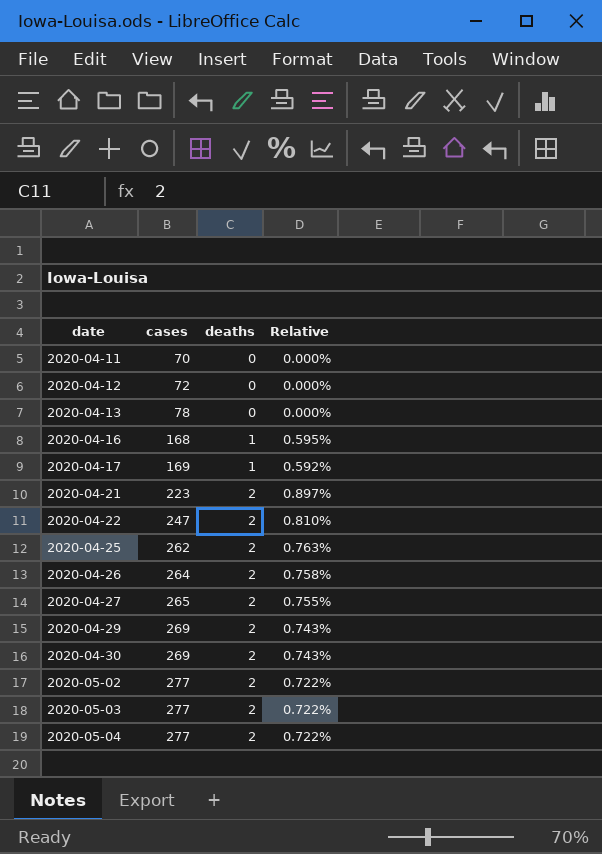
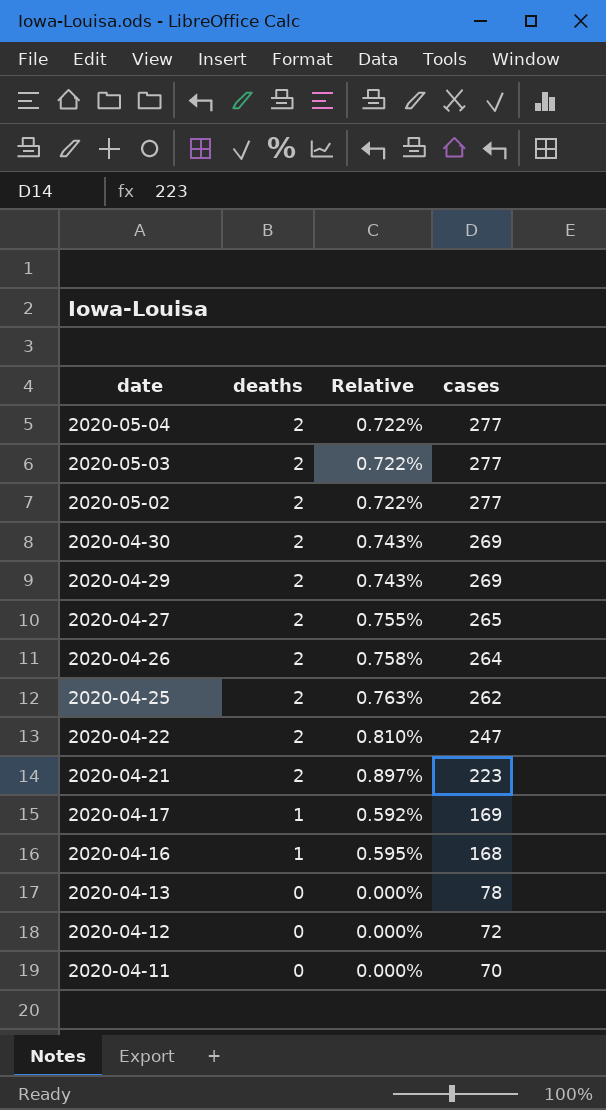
row order: date ascending -> date descending
column cases | position: 2 -> 4

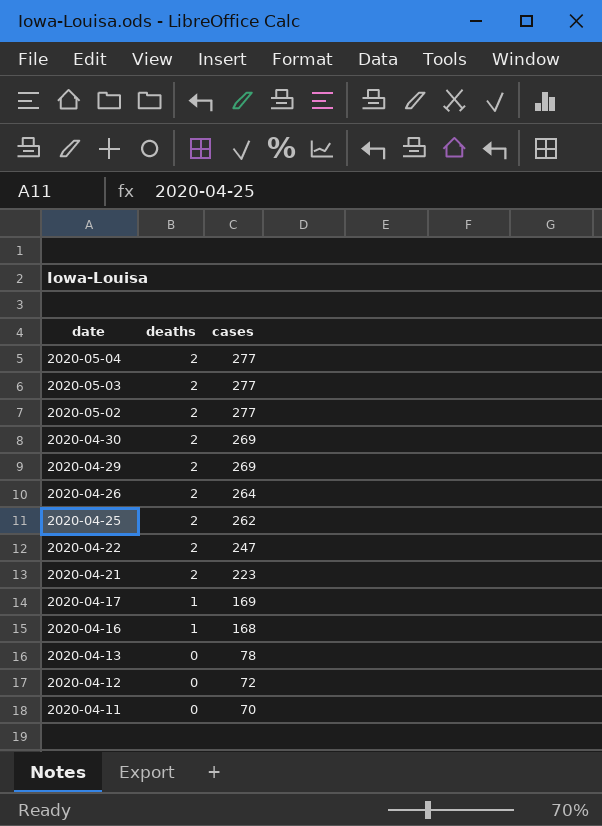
column Relative | formula: [deaths] / [cases] -> none
row 2020-04-27: 2 | 0.755% | 265 -> none

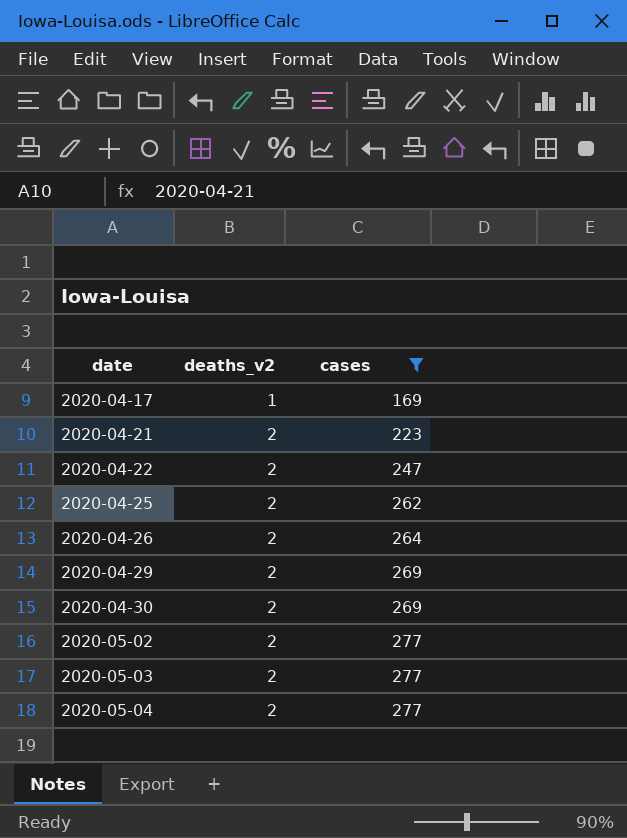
filter: none -> cases >= 169
row order: date descending -> date ascending
column name: deaths -> deaths_v2

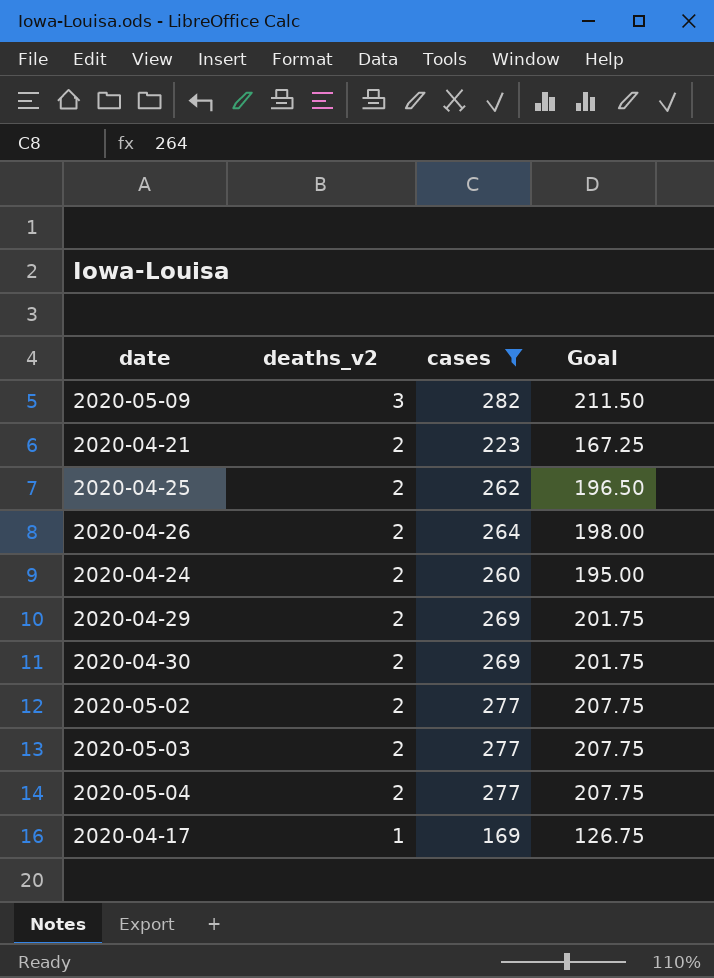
row order: date ascending -> deaths_v2 descending
column Goal | formula: none -> [cases] * 0.75
row 2020-04-22: 2 | 247 -> none
row 2020-05-09: none -> 3 | 282 | 211.50
row 2020-04-24: none -> 2 | 260 | 195.00

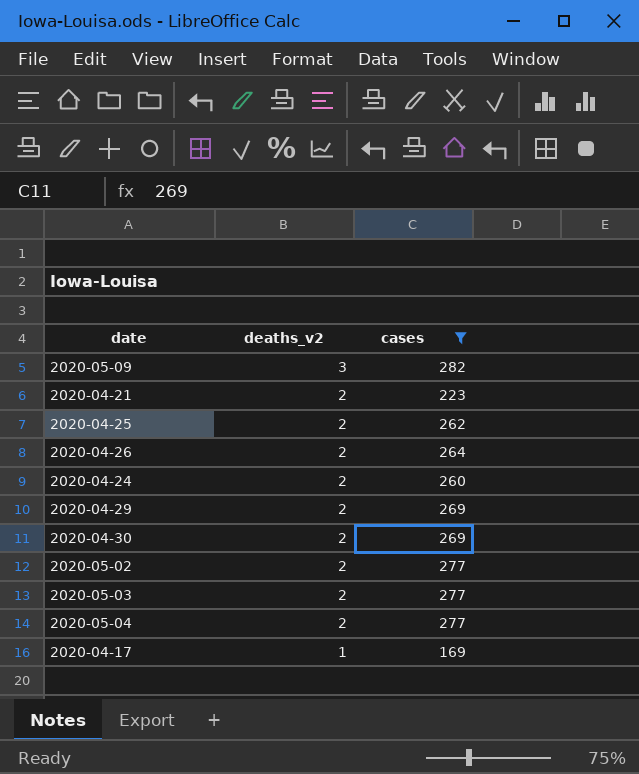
column Goal | formula: [cases] * 0.75 -> none

